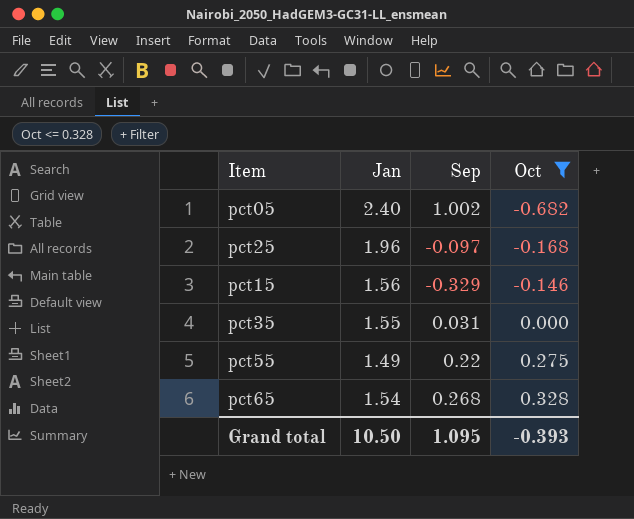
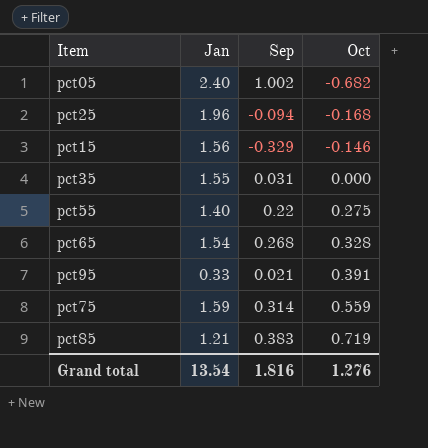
filter: Oct <= 0.328 -> none
pct25 | Sep: -0.097 -> -0.094
pct55 | Jan: 1.49 -> 1.40
Grand total | Jan: 10.50 -> 13.54
Grand total | Sep: 1.095 -> 1.816
Grand total | Oct: -0.393 -> 1.276

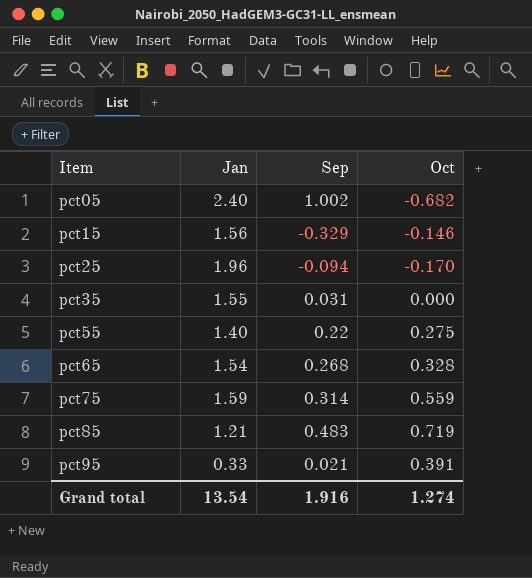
row order: Oct ascending -> Item ascending
pct25 | Oct: -0.168 -> -0.170
pct85 | Sep: 0.383 -> 0.483
Grand total | Sep: 1.816 -> 1.916
Grand total | Oct: 1.276 -> 1.274

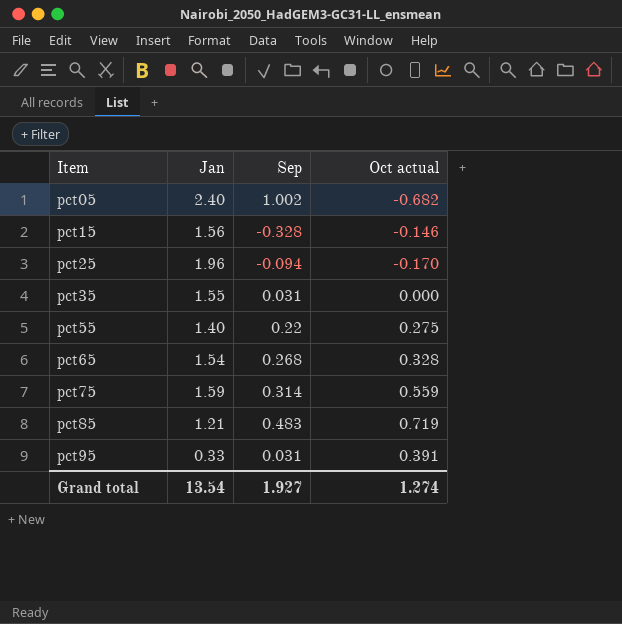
column name: Oct -> Oct actual
pct15 | Sep: -0.329 -> -0.328
pct95 | Sep: 0.021 -> 0.031
Grand total | Sep: 1.916 -> 1.927

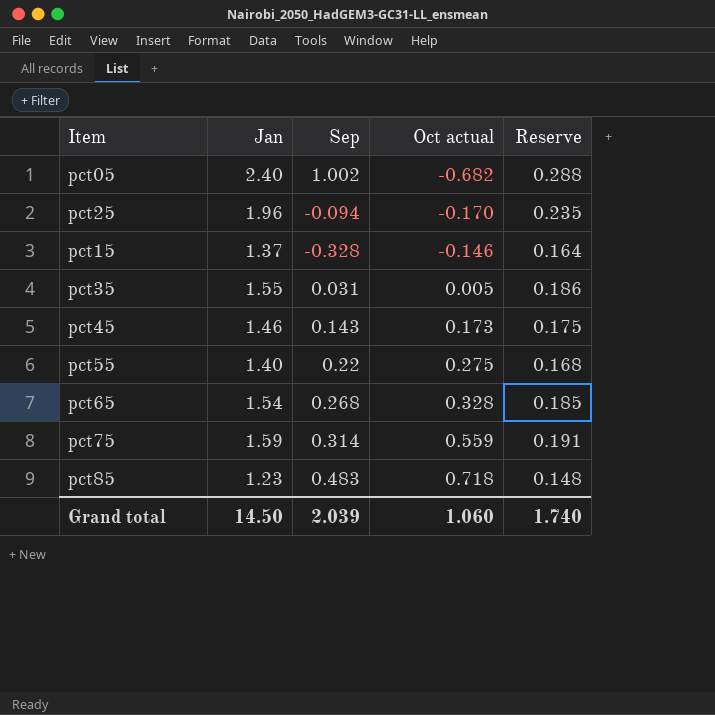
row order: Item ascending -> Oct actual ascending
column Reserve | formula: none -> [Jan] * 0.12
row pct95: 0.33 | 0.031 | 0.391 -> none
pct15 | Jan: 1.56 -> 1.37
pct35 | Oct actual: 0.000 -> 0.005
row pct45: none -> 1.46 | 0.143 | 0.173 | 0.175
pct85 | Jan: 1.21 -> 1.23
pct85 | Oct actual: 0.719 -> 0.718
Grand total | Jan: 13.54 -> 14.50
Grand total | Sep: 1.927 -> 2.039
Grand total | Oct actual: 1.274 -> 1.060

